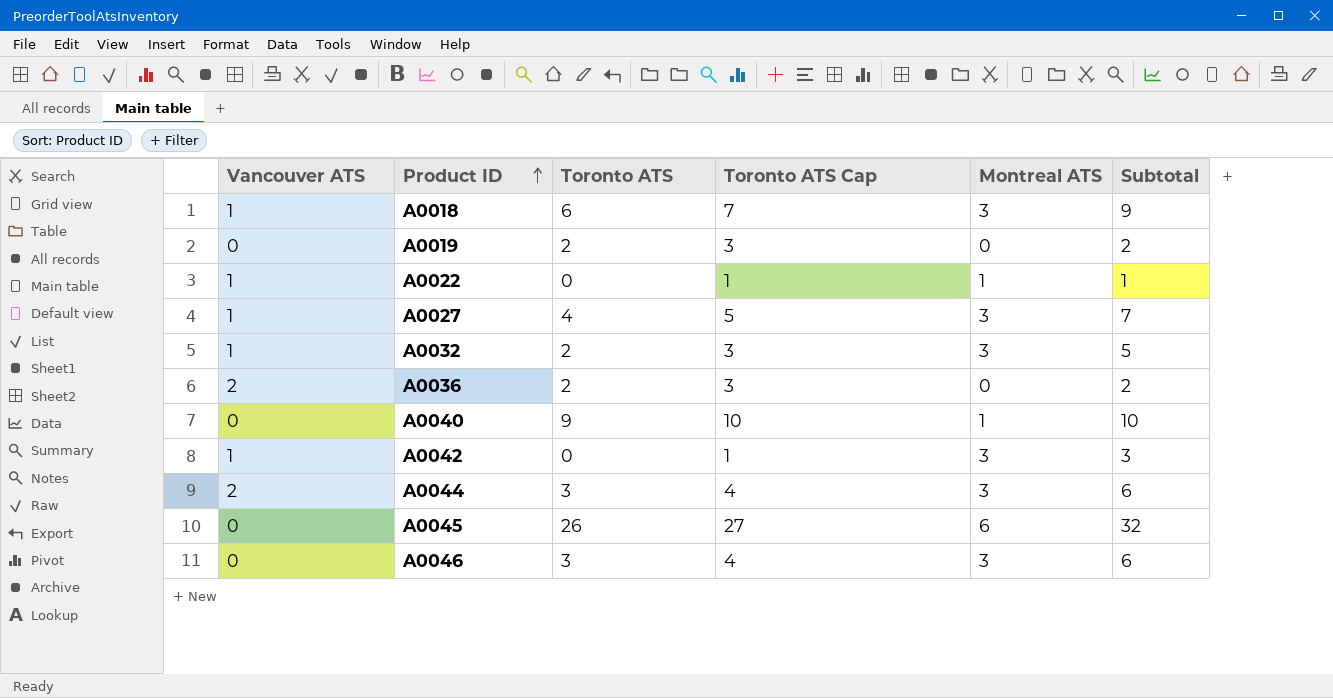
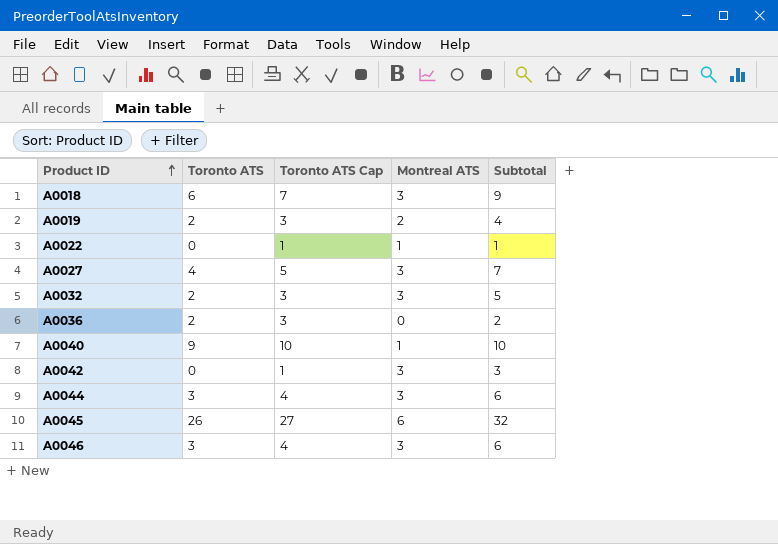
column Vancouver ATS | position: 1 -> none
A0019 | Montreal ATS: 0 -> 2
A0019 | Subtotal: 2 -> 4

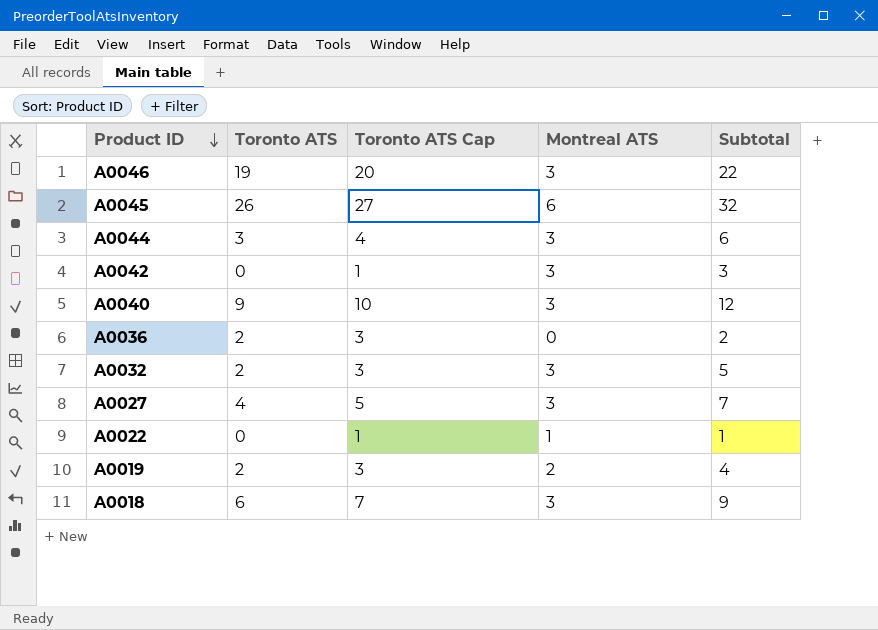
row order: Product ID ascending -> Product ID descending
A0046 | Toronto ATS: 3 -> 19
A0046 | Toronto ATS Cap: 4 -> 20
A0046 | Subtotal: 6 -> 22
A0040 | Montreal ATS: 1 -> 3
A0040 | Subtotal: 10 -> 12

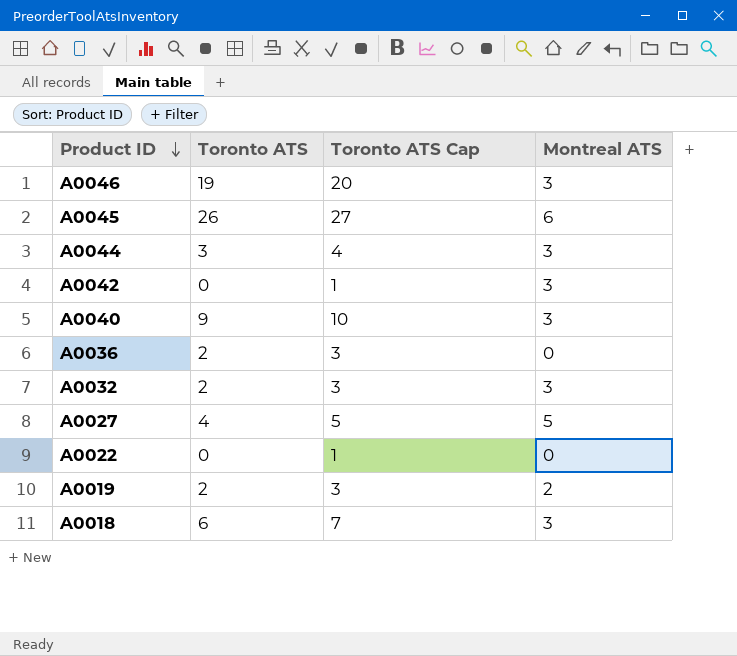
column Subtotal | formula: [Toronto ATS] + [Montreal ATS] -> none
A0027 | Montreal ATS: 3 -> 5
A0022 | Montreal ATS: 1 -> 0

